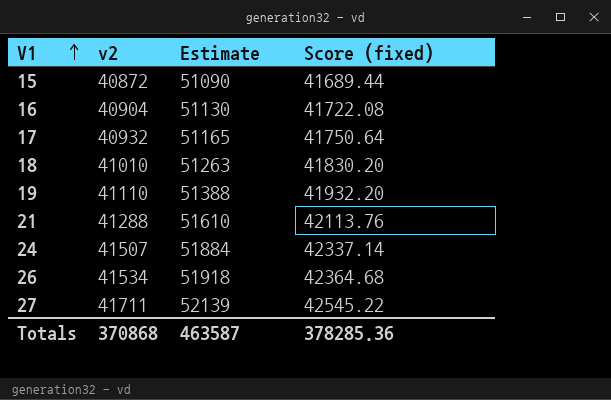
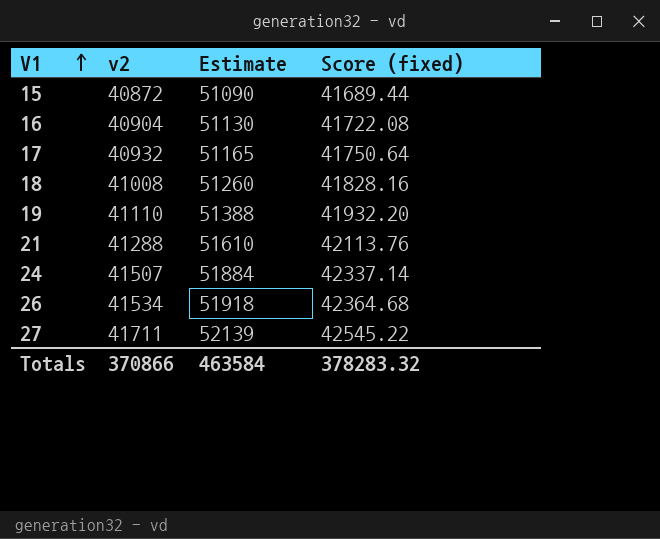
18 | v2: 41010 -> 41008
18 | Estimate: 51263 -> 51260
18 | Score (fixed): 41830.20 -> 41828.16
Totals | v2: 370868 -> 370866
Totals | Estimate: 463587 -> 463584
Totals | Score (fixed): 378285.36 -> 378283.32

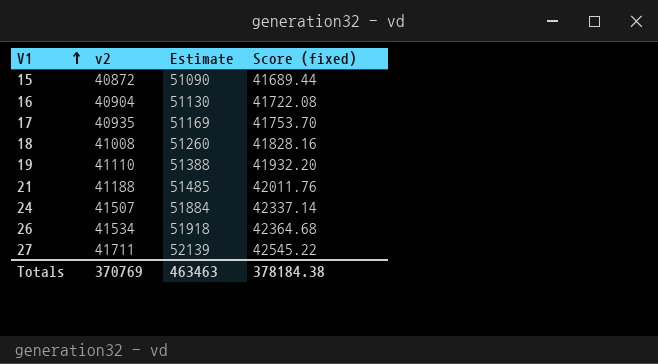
17 | v2: 40932 -> 40935
17 | Estimate: 51165 -> 51169
17 | Score (fixed): 41750.64 -> 41753.70
21 | v2: 41288 -> 41188
21 | Estimate: 51610 -> 51485
21 | Score (fixed): 42113.76 -> 42011.76
Totals | v2: 370866 -> 370769
Totals | Estimate: 463584 -> 463463
Totals | Score (fixed): 378283.32 -> 378184.38

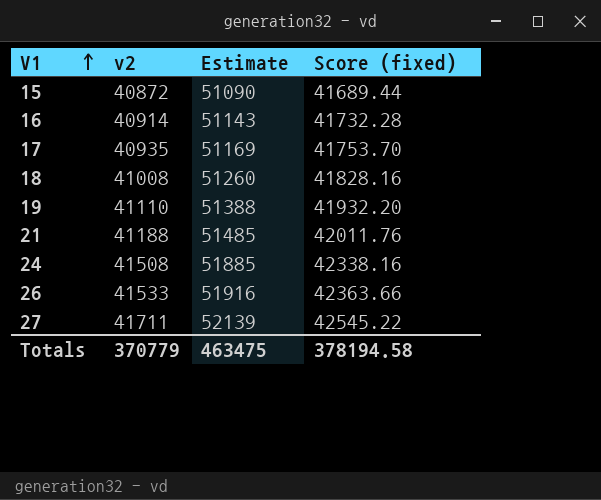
16 | v2: 40904 -> 40914
16 | Estimate: 51130 -> 51143
16 | Score (fixed): 41722.08 -> 41732.28
24 | v2: 41507 -> 41508
24 | Estimate: 51884 -> 51885
24 | Score (fixed): 42337.14 -> 42338.16
26 | v2: 41534 -> 41533
26 | Estimate: 51918 -> 51916
26 | Score (fixed): 42364.68 -> 42363.66
Totals | v2: 370769 -> 370779
Totals | Estimate: 463463 -> 463475
Totals | Score (fixed): 378184.38 -> 378194.58

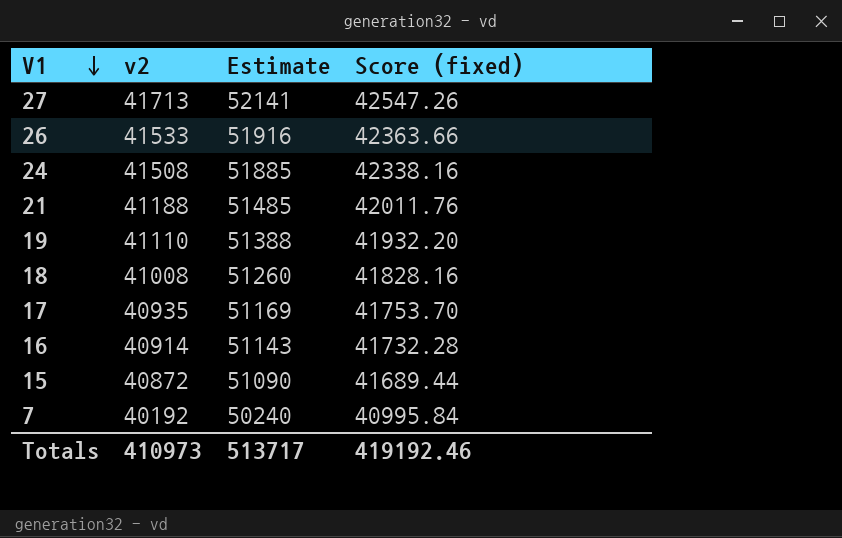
row order: V1 ascending -> V1 descending
27 | v2: 41711 -> 41713
27 | Estimate: 52139 -> 52141
27 | Score (fixed): 42545.22 -> 42547.26
row 7: none -> 40192 | 50240 | 40995.84
Totals | v2: 370779 -> 410973
Totals | Estimate: 463475 -> 513717
Totals | Score (fixed): 378194.58 -> 419192.46

